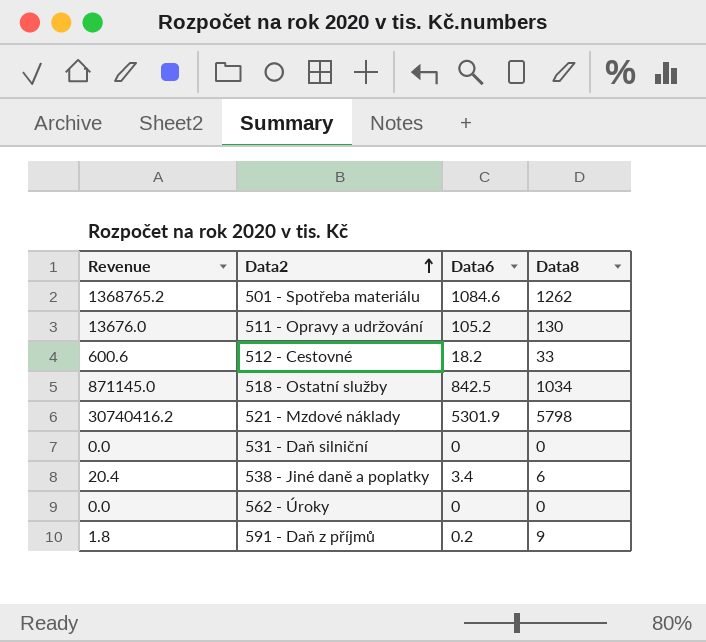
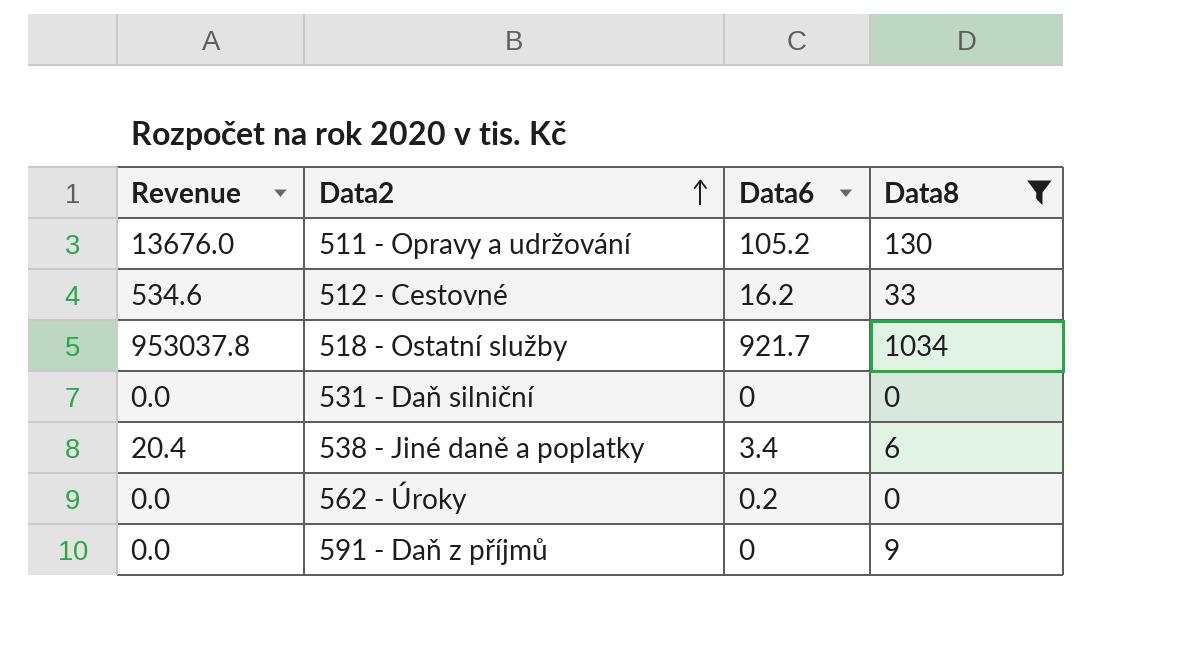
filter: none -> Data8 <= 1034
512 - Cestovné | Revenue: 600.6 -> 534.6
512 - Cestovné | Data6: 18.2 -> 16.2
518 - Ostatní služby | Revenue: 871145.0 -> 953037.8
518 - Ostatní služby | Data6: 842.5 -> 921.7
562 - Úroky | Data6: 0 -> 0.2
591 - Daň z příjmů | Revenue: 1.8 -> 0.0
591 - Daň z příjmů | Data6: 0.2 -> 0

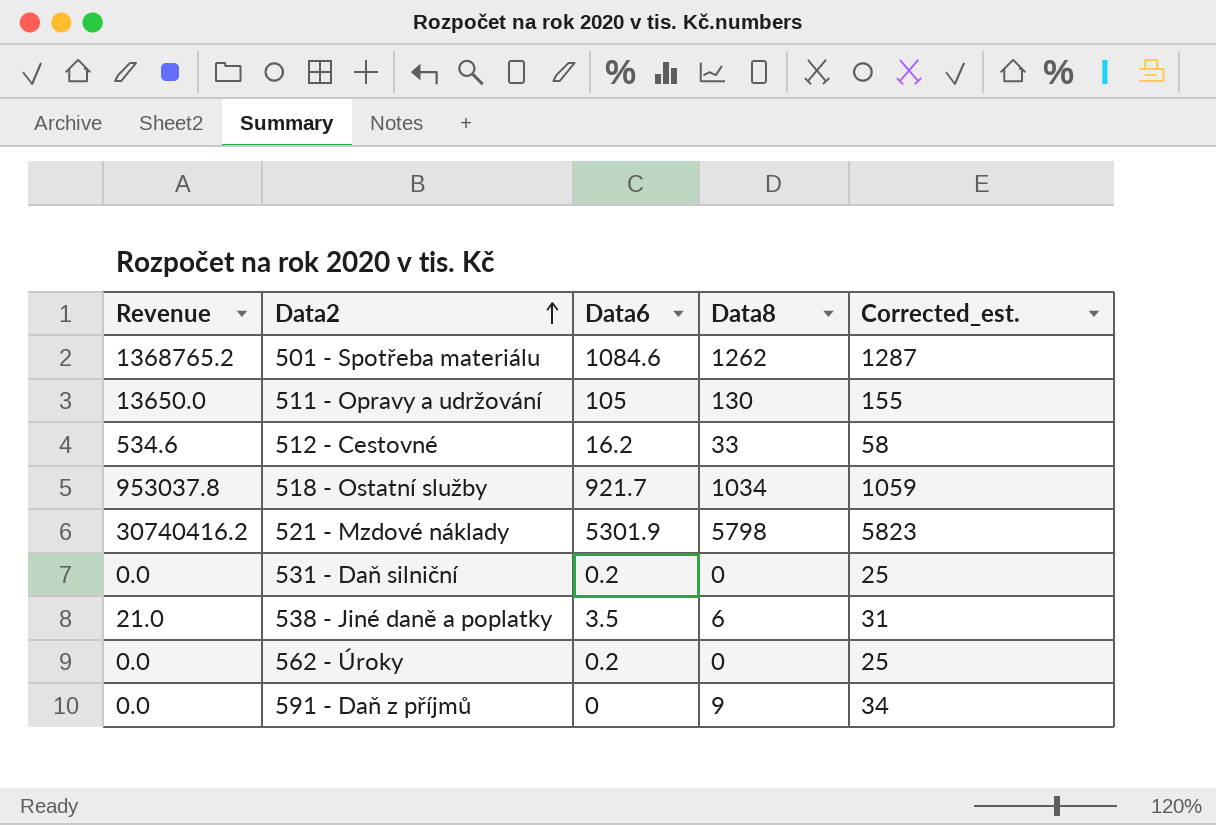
filter: Data8 <= 1034 -> none
column Corrected_est. | formula: none -> [Data8] + 25
511 - Opravy a udržování | Revenue: 13676.0 -> 13650.0
511 - Opravy a udržování | Data6: 105.2 -> 105
531 - Daň silniční | Data6: 0 -> 0.2
538 - Jiné daně a poplatky | Revenue: 20.4 -> 21.0
538 - Jiné daně a poplatky | Data6: 3.4 -> 3.5

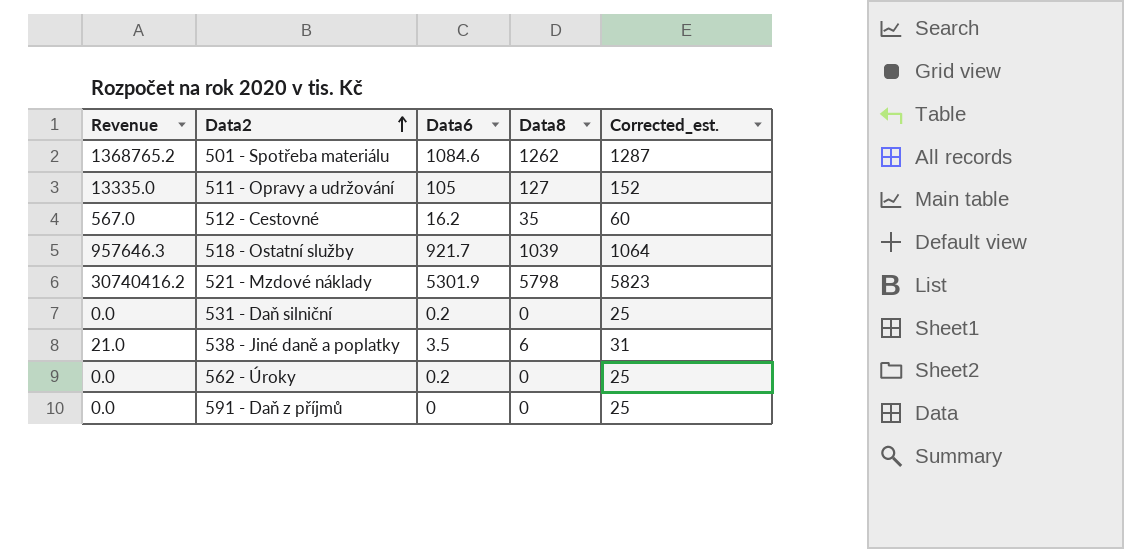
511 - Opravy a udržování | Revenue: 13650.0 -> 13335.0
511 - Opravy a udržování | Data8: 130 -> 127
511 - Opravy a udržování | Corrected_est.: 155 -> 152
512 - Cestovné | Revenue: 534.6 -> 567.0
512 - Cestovné | Data8: 33 -> 35
512 - Cestovné | Corrected_est.: 58 -> 60
518 - Ostatní služby | Revenue: 953037.8 -> 957646.3
518 - Ostatní služby | Data8: 1034 -> 1039
518 - Ostatní služby | Corrected_est.: 1059 -> 1064
591 - Daň z příjmů | Data8: 9 -> 0
591 - Daň z příjmů | Corrected_est.: 34 -> 25

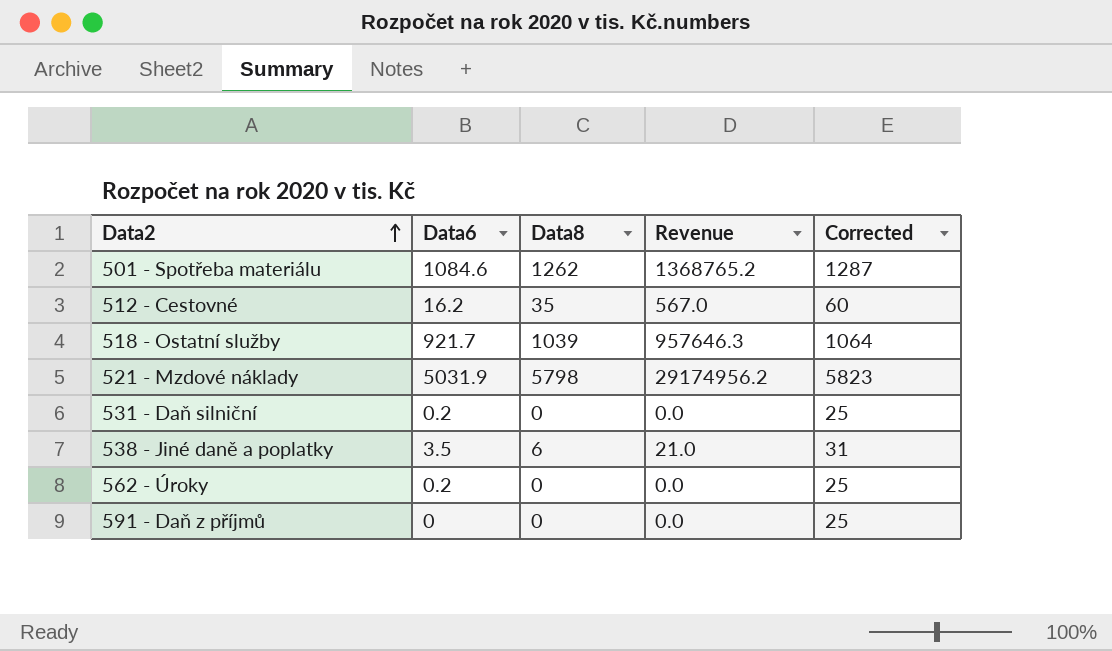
column Revenue | position: 1 -> 4
column name: Corrected_est. -> Corrected
row 511 - Opravy a udržování: 13335.0 | 105 | 127 | 152 -> none
521 - Mzdové náklady | Data6: 5301.9 -> 5031.9
521 - Mzdové náklady | Revenue: 30740416.2 -> 29174956.2

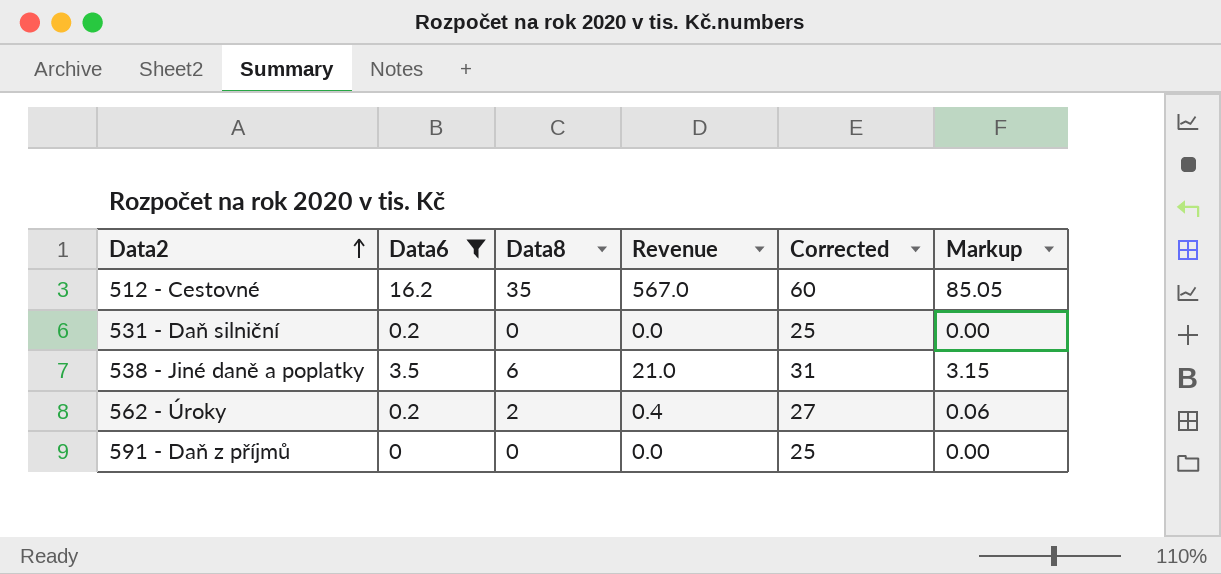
filter: none -> Data6 <= 16.2
column Markup | formula: none -> [Revenue] * 0.15
562 - Úroky | Data8: 0 -> 2
562 - Úroky | Revenue: 0.0 -> 0.4
562 - Úroky | Corrected: 25 -> 27

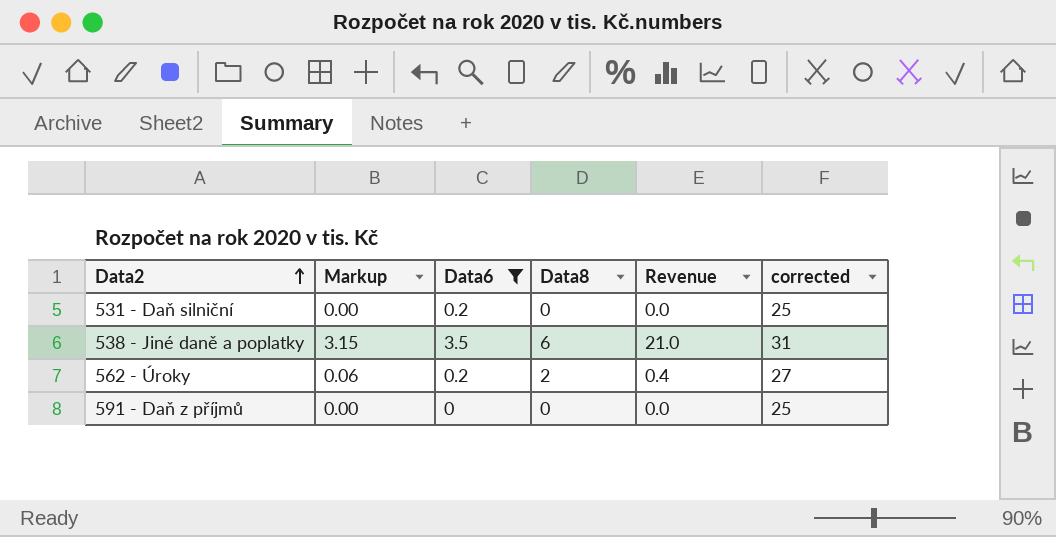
column Markup | position: 6 -> 2
column name: Corrected -> corrected
row 512 - Cestovné: 16.2 | 35 | 567.0 | 60 | 85.05 -> none

